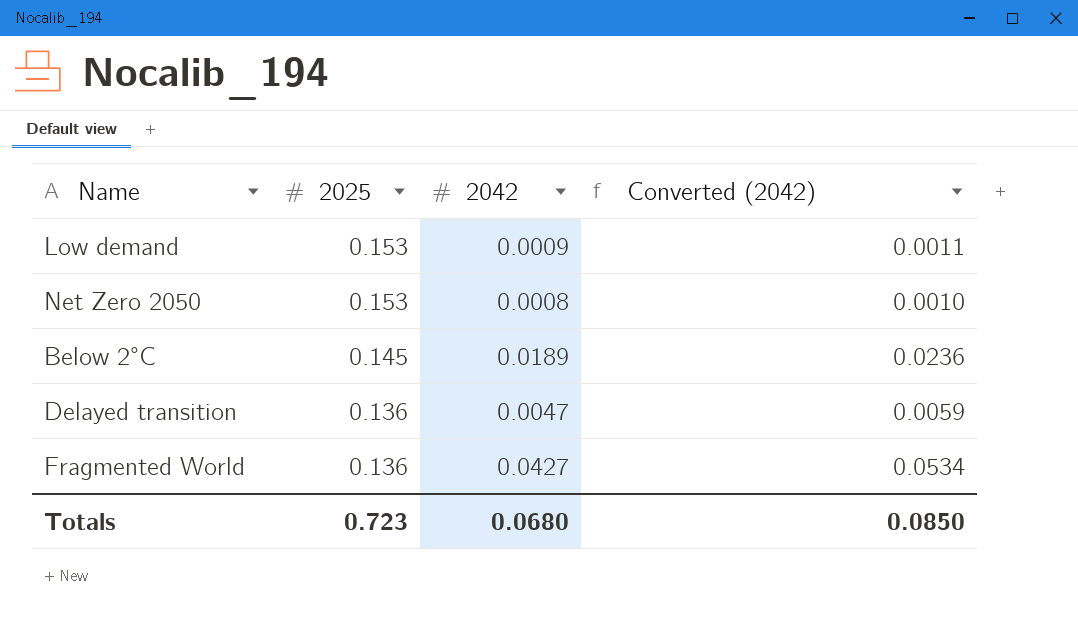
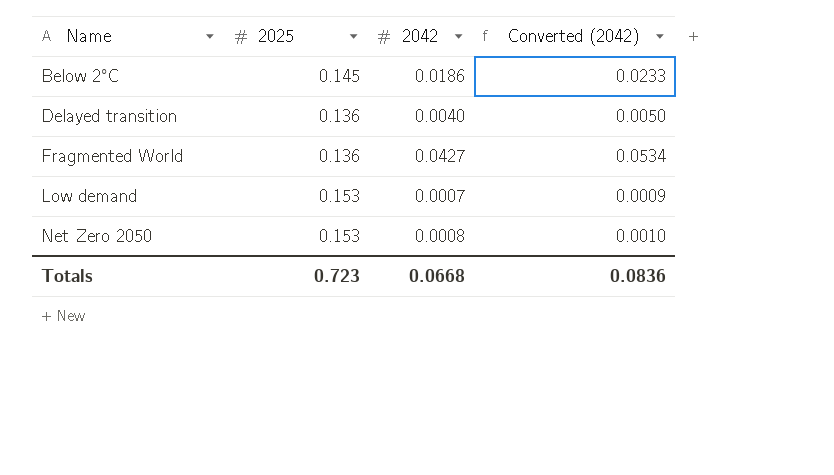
row order: 2025 descending -> Name ascending
Below 2°C | 2042: 0.0189 -> 0.0186
Below 2°C | Converted (2042): 0.0236 -> 0.0233
Delayed transition | 2042: 0.0047 -> 0.0040
Delayed transition | Converted (2042): 0.0059 -> 0.0050
Low demand | 2042: 0.0009 -> 0.0007
Low demand | Converted (2042): 0.0011 -> 0.0009
Totals | 2042: 0.0680 -> 0.0668
Totals | Converted (2042): 0.0850 -> 0.0836

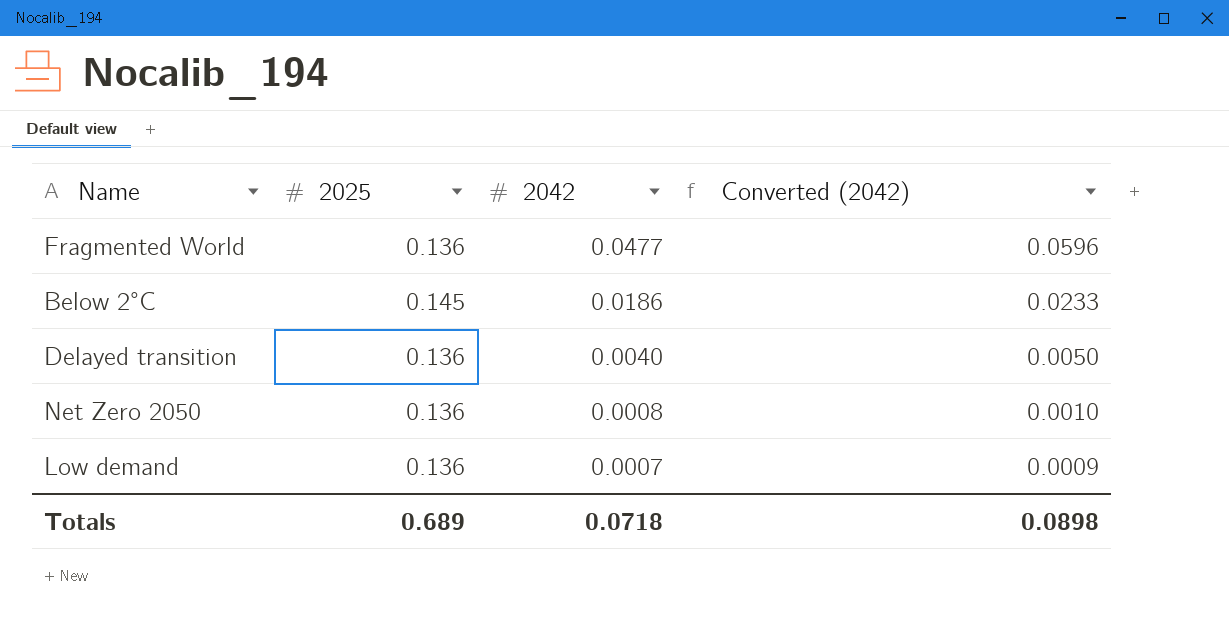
row order: Name ascending -> 2042 descending
Fragmented World | 2042: 0.0427 -> 0.0477
Fragmented World | Converted (2042): 0.0534 -> 0.0596
Net Zero 2050 | 2025: 0.153 -> 0.136
Low demand | 2025: 0.153 -> 0.136
Totals | 2025: 0.723 -> 0.689
Totals | 2042: 0.0668 -> 0.0718
Totals | Converted (2042): 0.0836 -> 0.0898

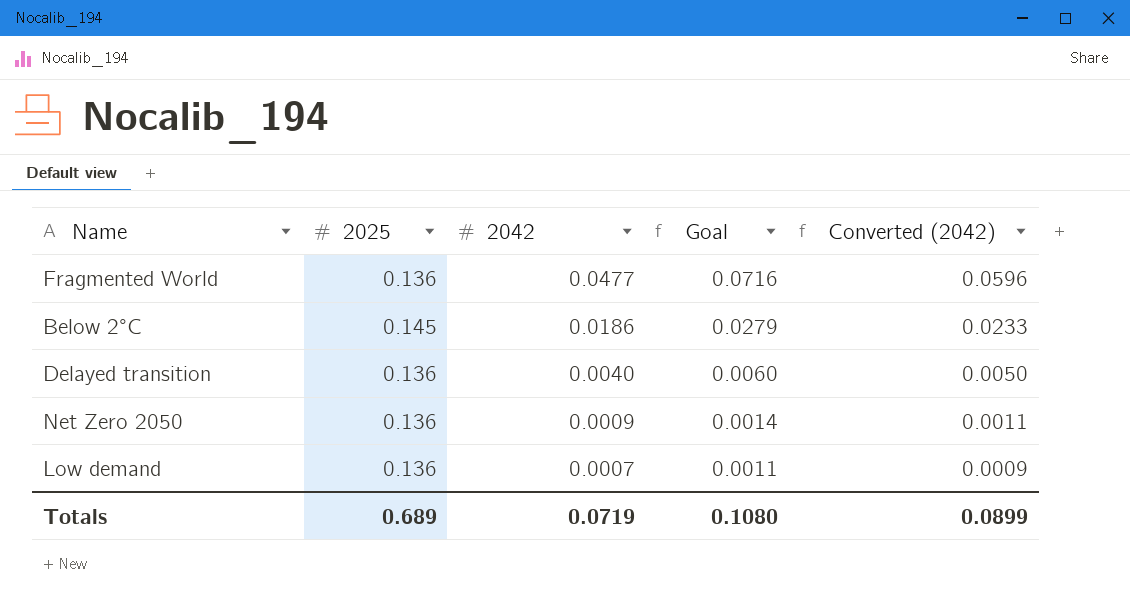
column Goal | formula: none -> [2042] * 1.5
Net Zero 2050 | 2042: 0.0008 -> 0.0009
Net Zero 2050 | Converted (2042): 0.0010 -> 0.0011
Totals | 2042: 0.0718 -> 0.0719
Totals | Converted (2042): 0.0898 -> 0.0899

